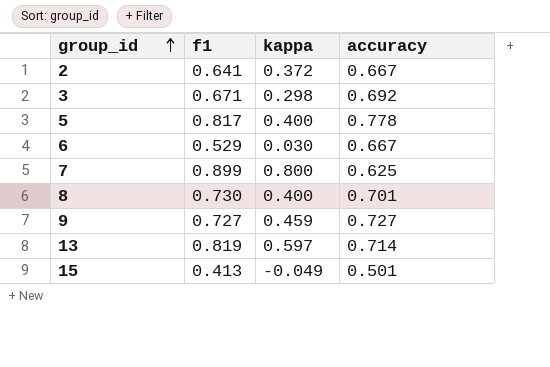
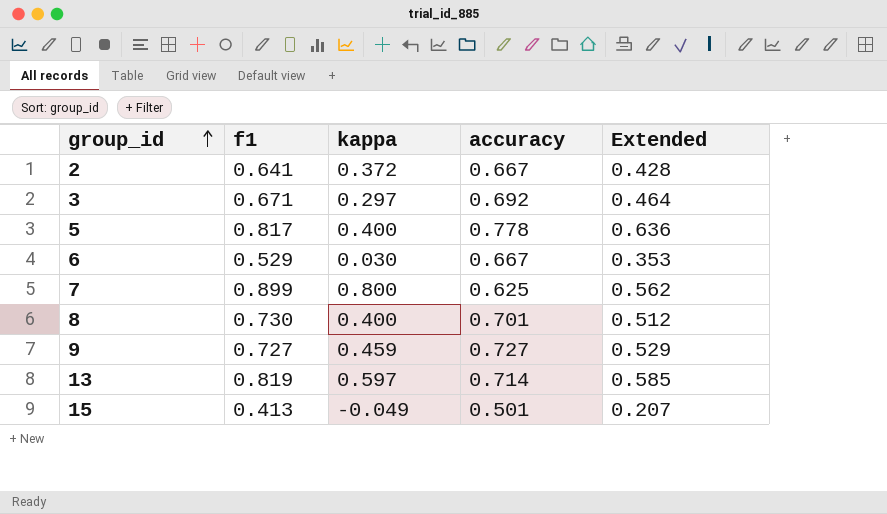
column Extended | formula: none -> [f1] * [accuracy]
3 | kappa: 0.298 -> 0.297

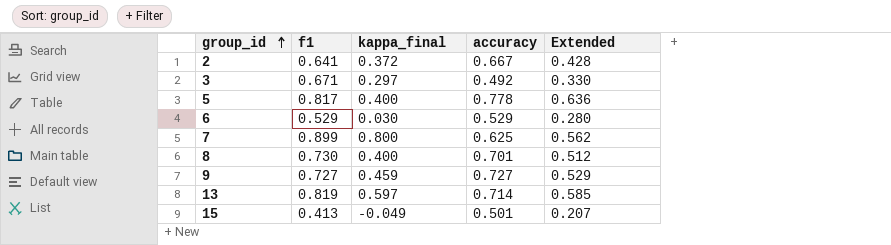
column name: kappa -> kappa_final
3 | accuracy: 0.692 -> 0.492
3 | Extended: 0.464 -> 0.330
6 | accuracy: 0.667 -> 0.529
6 | Extended: 0.353 -> 0.280

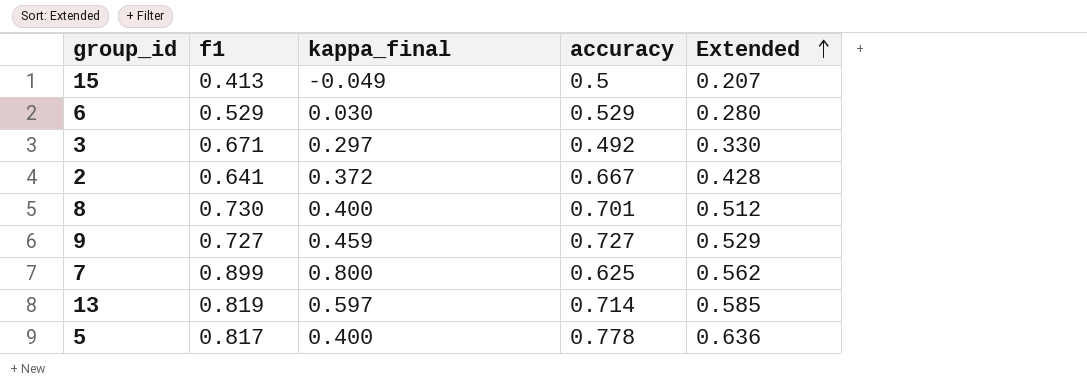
row order: group_id ascending -> Extended ascending
15 | accuracy: 0.501 -> 0.5

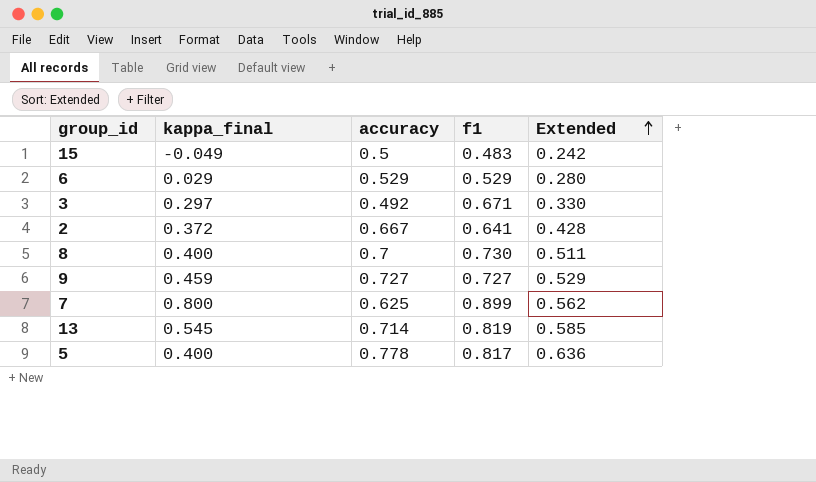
column f1 | position: 2 -> 4
15 | f1: 0.413 -> 0.483
15 | Extended: 0.207 -> 0.242
6 | kappa_final: 0.030 -> 0.029
8 | accuracy: 0.701 -> 0.7
8 | Extended: 0.512 -> 0.511
13 | kappa_final: 0.597 -> 0.545

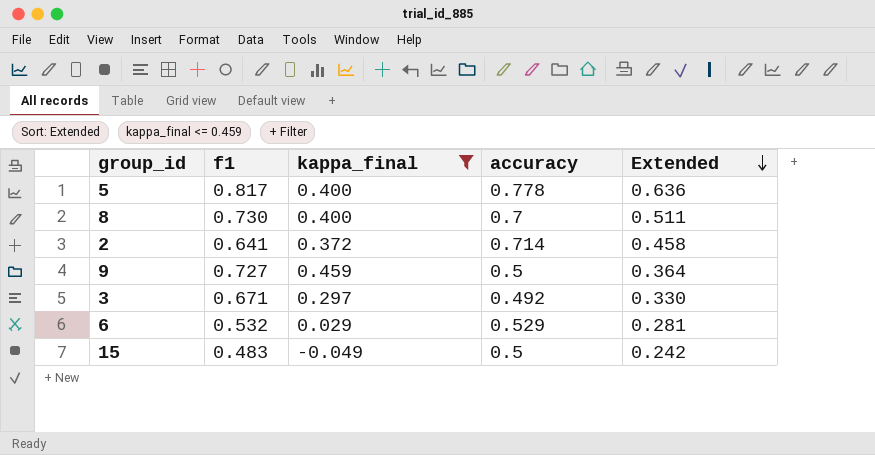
filter: none -> kappa_final <= 0.459
row order: Extended ascending -> Extended descending
column f1 | position: 4 -> 2
2 | accuracy: 0.667 -> 0.714
2 | Extended: 0.428 -> 0.458
9 | accuracy: 0.727 -> 0.5
9 | Extended: 0.529 -> 0.364
6 | f1: 0.529 -> 0.532
6 | Extended: 0.280 -> 0.281

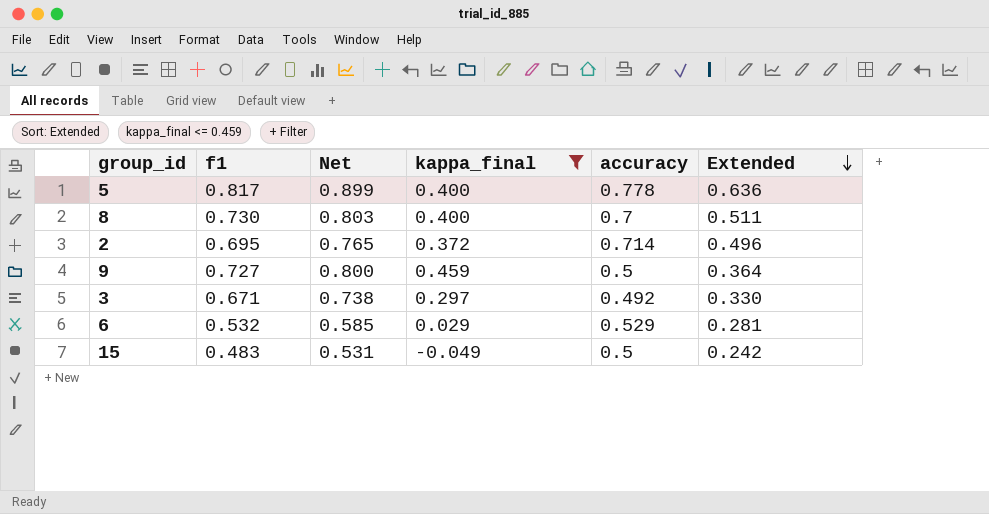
column Net | formula: none -> [f1] * 1.1
2 | f1: 0.641 -> 0.695
2 | Extended: 0.458 -> 0.496

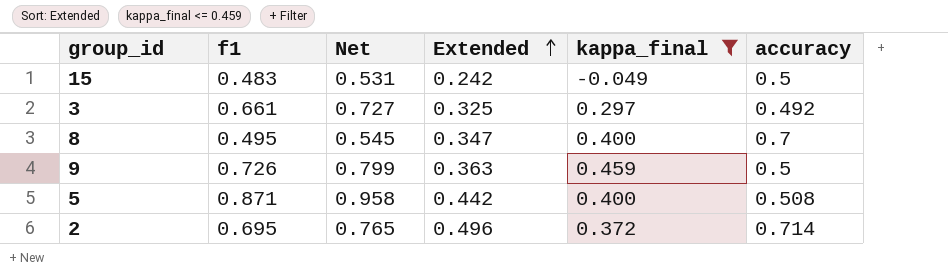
row order: Extended descending -> Extended ascending
column Extended | position: 6 -> 4
row 6: 0.532 | 0.585 | 0.029 | 0.529 | 0.281 -> none
3 | f1: 0.671 -> 0.661
3 | Net: 0.738 -> 0.727
3 | Extended: 0.330 -> 0.325
8 | f1: 0.730 -> 0.495
8 | Net: 0.803 -> 0.545
8 | Extended: 0.511 -> 0.347
9 | f1: 0.727 -> 0.726
9 | Net: 0.800 -> 0.799
9 | Extended: 0.364 -> 0.363
5 | f1: 0.817 -> 0.871
5 | Net: 0.899 -> 0.958
5 | Extended: 0.636 -> 0.442
5 | accuracy: 0.778 -> 0.508

